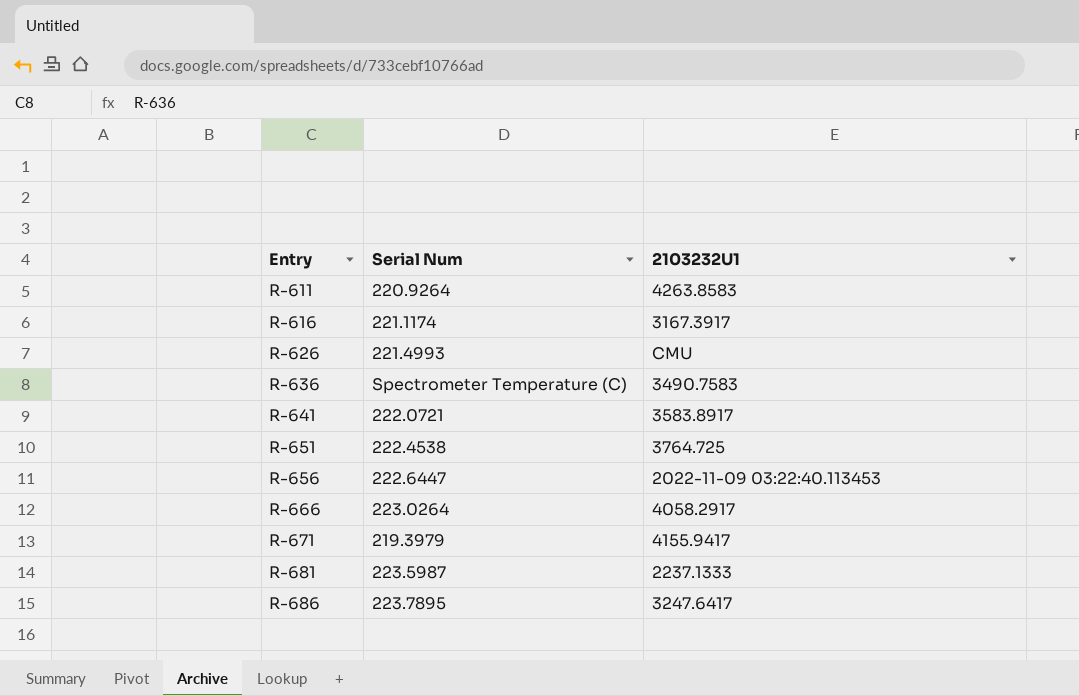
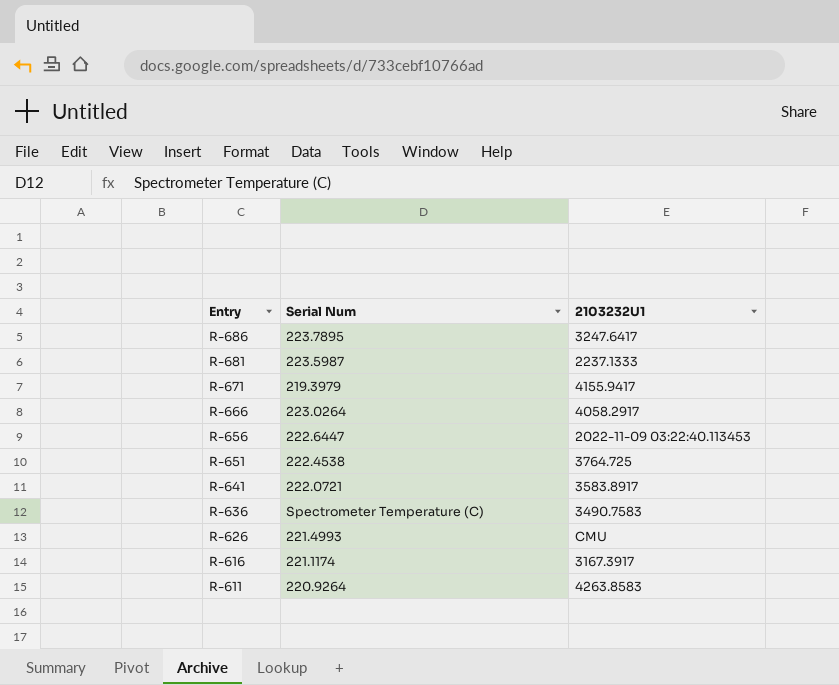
row order: Entry ascending -> Entry descending

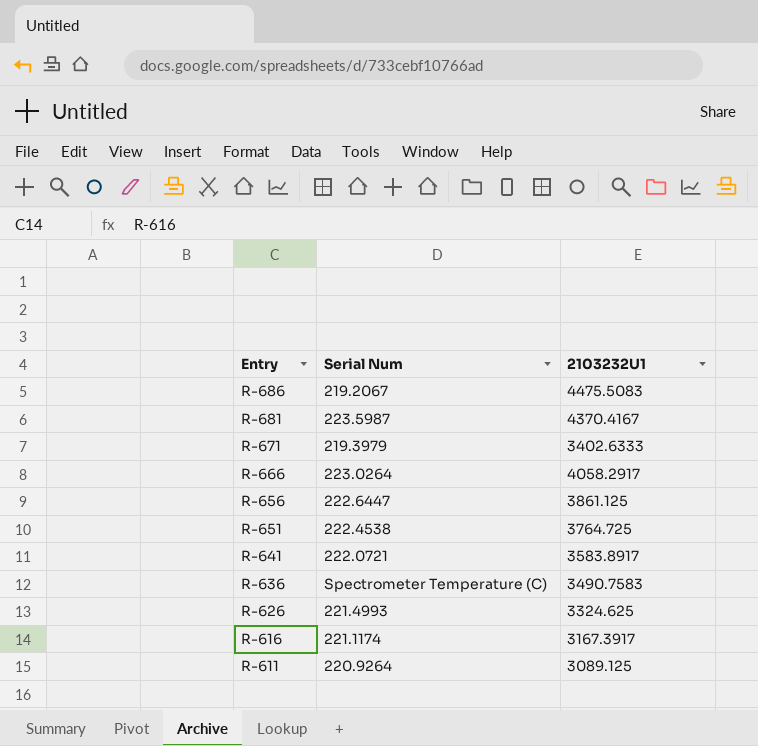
R-686 | Serial Num: 223.7895 -> 219.2067
R-686 | 2103232U1: 3247.6417 -> 4475.5083
R-681 | 2103232U1: 2237.1333 -> 4370.4167
R-671 | 2103232U1: 4155.9417 -> 3402.6333
R-656 | 2103232U1: 2022-11-09 03:22:40.113453 -> 3861.125
R-626 | 2103232U1: CMU -> 3324.625
R-611 | 2103232U1: 4263.8583 -> 3089.125

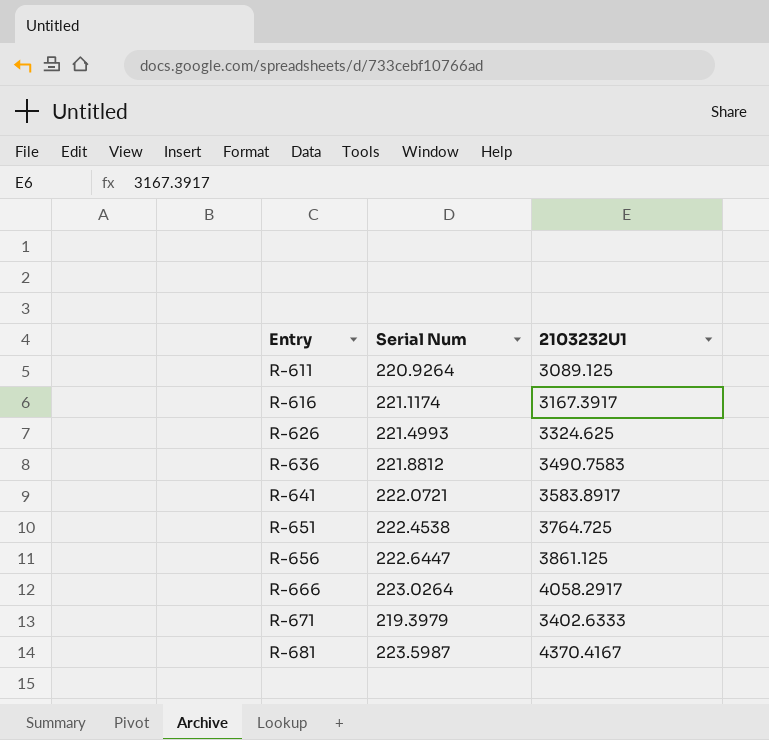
row order: Entry descending -> Entry ascending
row R-686: 219.2067 | 4475.5083 -> none
R-636 | Serial Num: Spectrometer Temperature (C) -> 221.8812

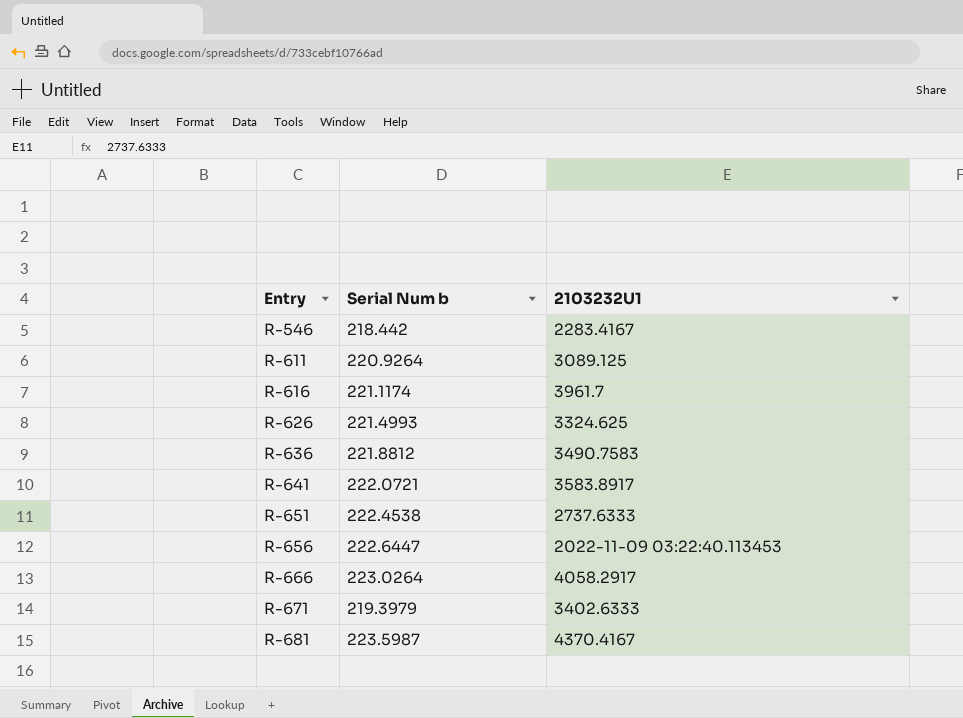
column name: Serial Num -> Serial Num b
row R-546: none -> 218.442 | 2283.4167
R-616 | 2103232U1: 3167.3917 -> 3961.7
R-651 | 2103232U1: 3764.725 -> 2737.6333
R-656 | 2103232U1: 3861.125 -> 2022-11-09 03:22:40.113453

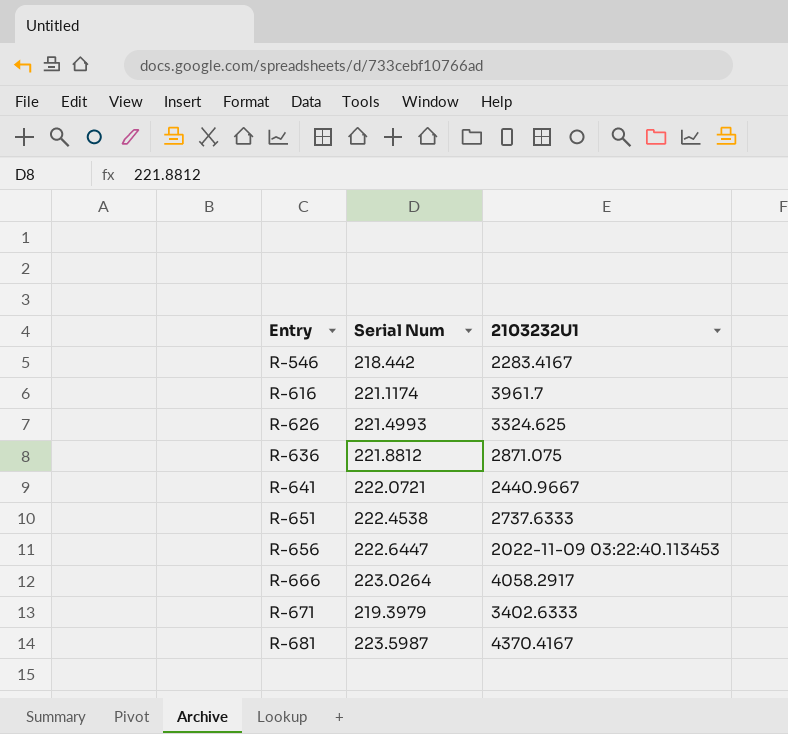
column name: Serial Num b -> Serial Num
row R-611: 220.9264 | 3089.125 -> none
R-636 | 2103232U1: 3490.7583 -> 2871.075
R-641 | 2103232U1: 3583.8917 -> 2440.9667

